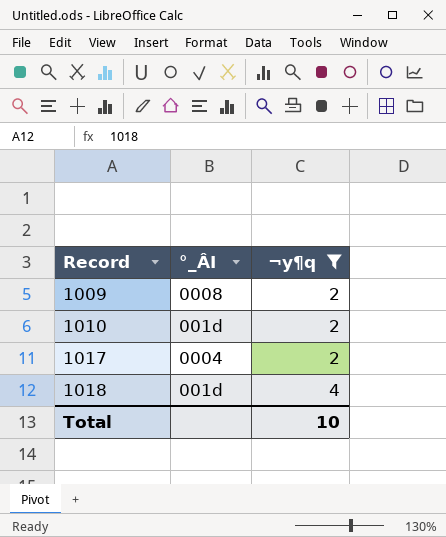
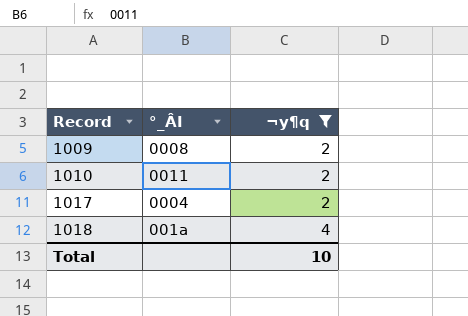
1010 | °_ÂI: 001d -> 0011
1018 | °_ÂI: 001d -> 001a

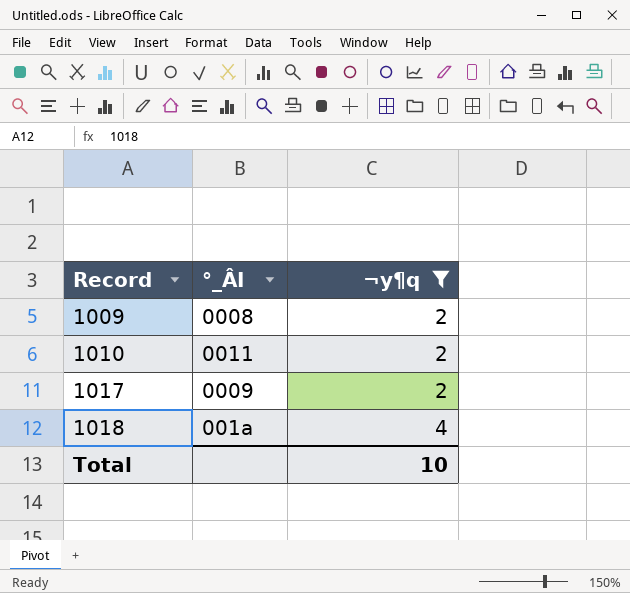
1017 | °_ÂI: 0004 -> 0009

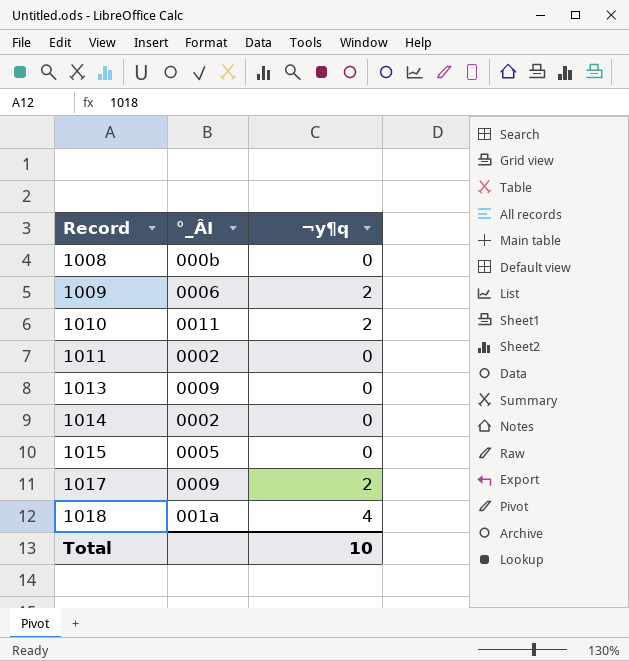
filter: ¬y¶q != 0 -> none
1009 | °_ÂI: 0008 -> 0006

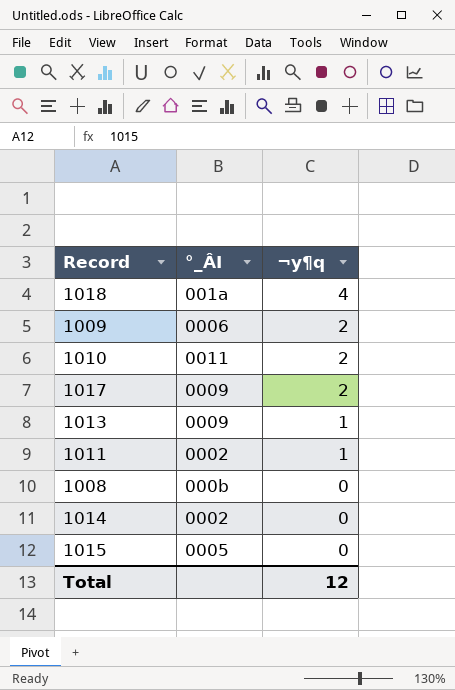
row order: Record ascending -> ¬y¶q descending
1013 | ¬y¶q: 0 -> 1
1011 | ¬y¶q: 0 -> 1
Total | ¬y¶q: 10 -> 12

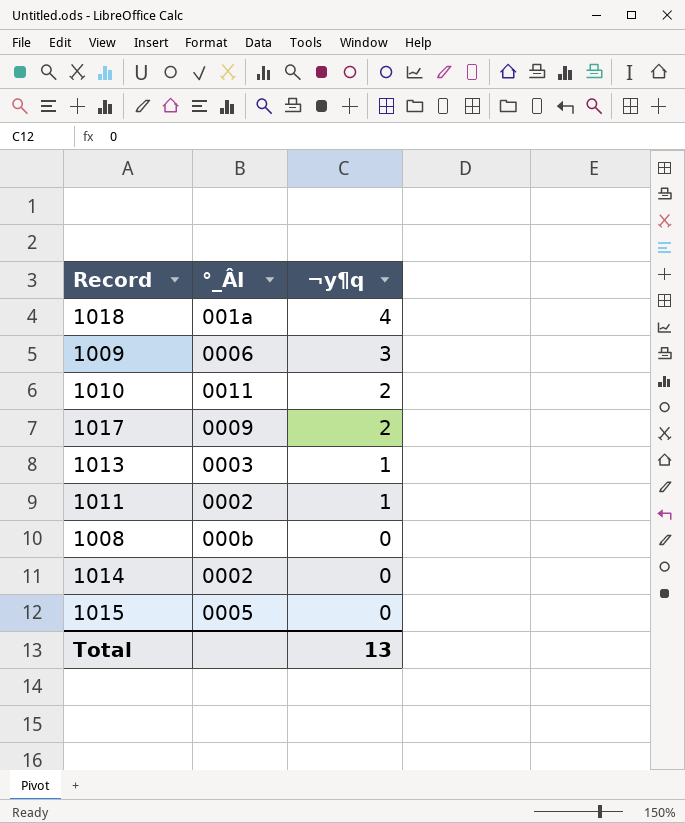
1009 | ¬y¶q: 2 -> 3
1013 | °_ÂI: 0009 -> 0003
Total | ¬y¶q: 12 -> 13

